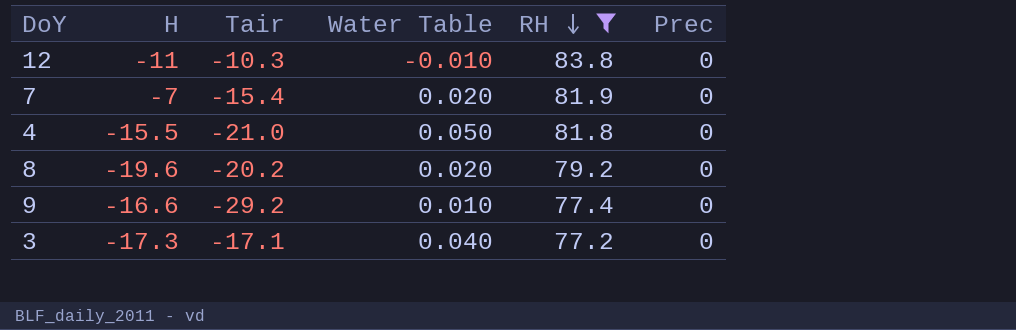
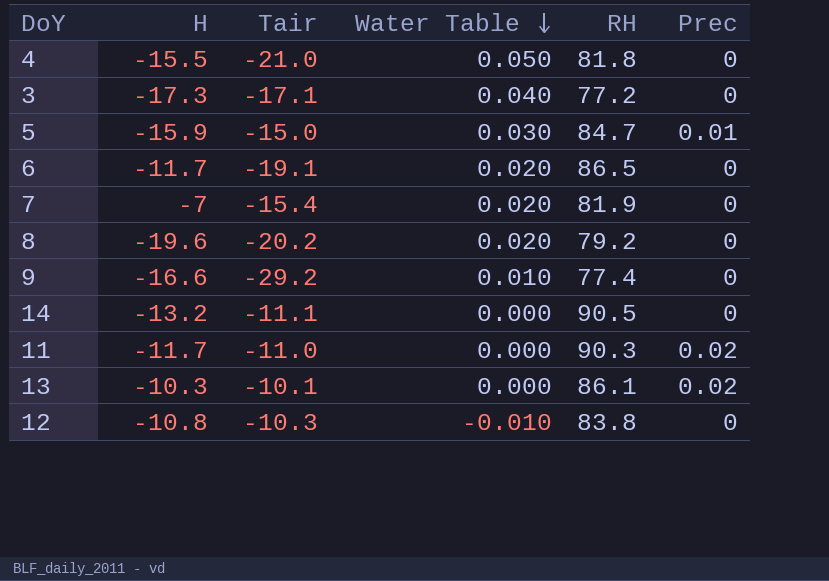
filter: RH <= 83.8 -> none
row order: RH descending -> Water Table descending
12 | H: -11 -> -10.8

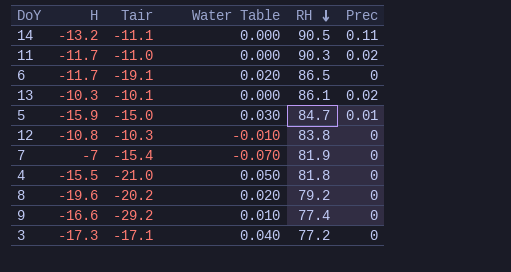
row order: Water Table descending -> RH descending
14 | Prec: 0 -> 0.11
7 | Water Table: 0.020 -> -0.070

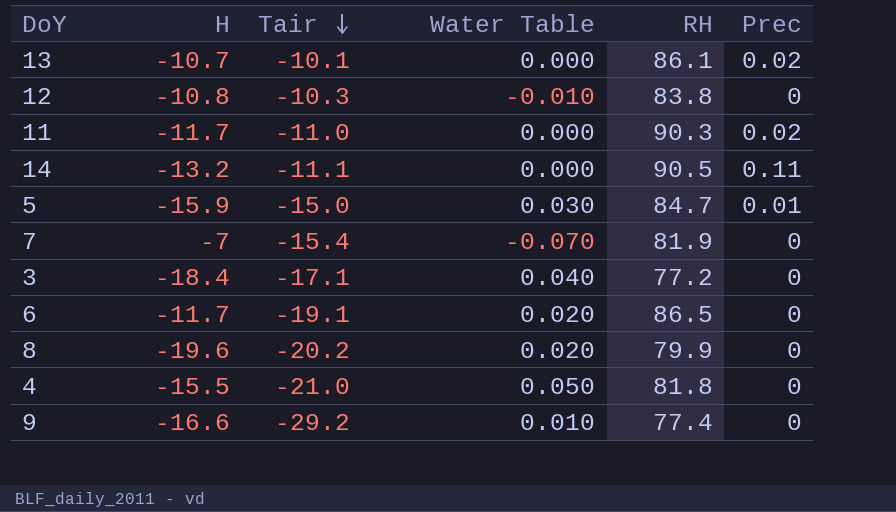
row order: RH descending -> Tair descending
13 | H: -10.3 -> -10.7
3 | H: -17.3 -> -18.4
8 | RH: 79.2 -> 79.9

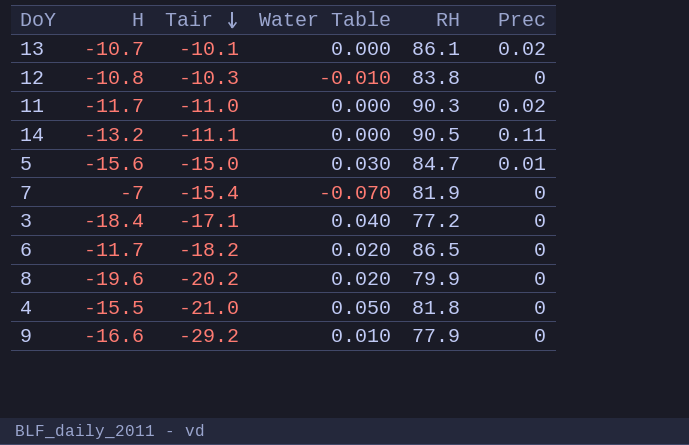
5 | H: -15.9 -> -15.6
6 | Tair: -19.1 -> -18.2
9 | RH: 77.4 -> 77.9

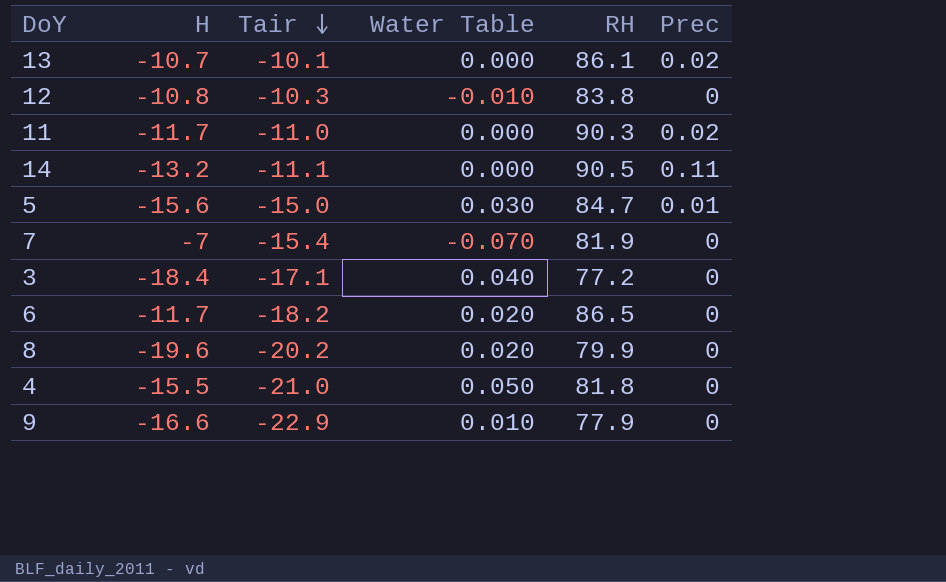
9 | Tair: -29.2 -> -22.9

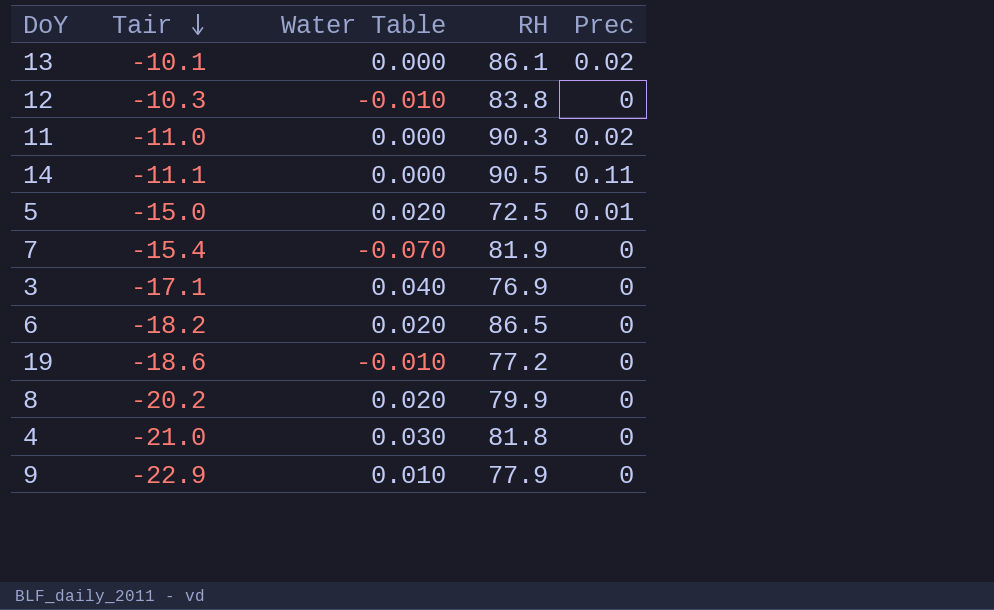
column H | position: 2 -> none
5 | Water Table: 0.030 -> 0.020
5 | RH: 84.7 -> 72.5
3 | RH: 77.2 -> 76.9
row 19: none -> -18.6 | -0.010 | 77.2 | 0
4 | Water Table: 0.050 -> 0.030

